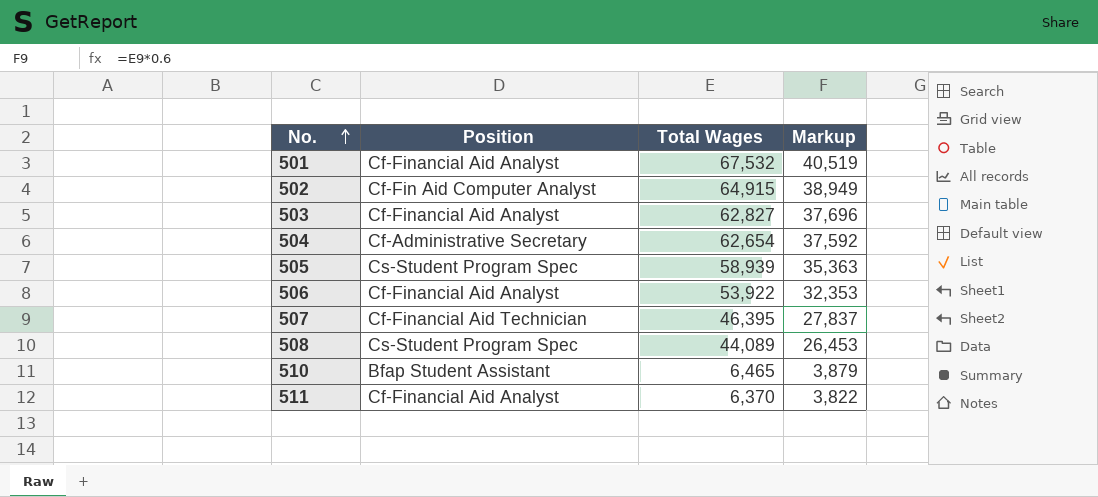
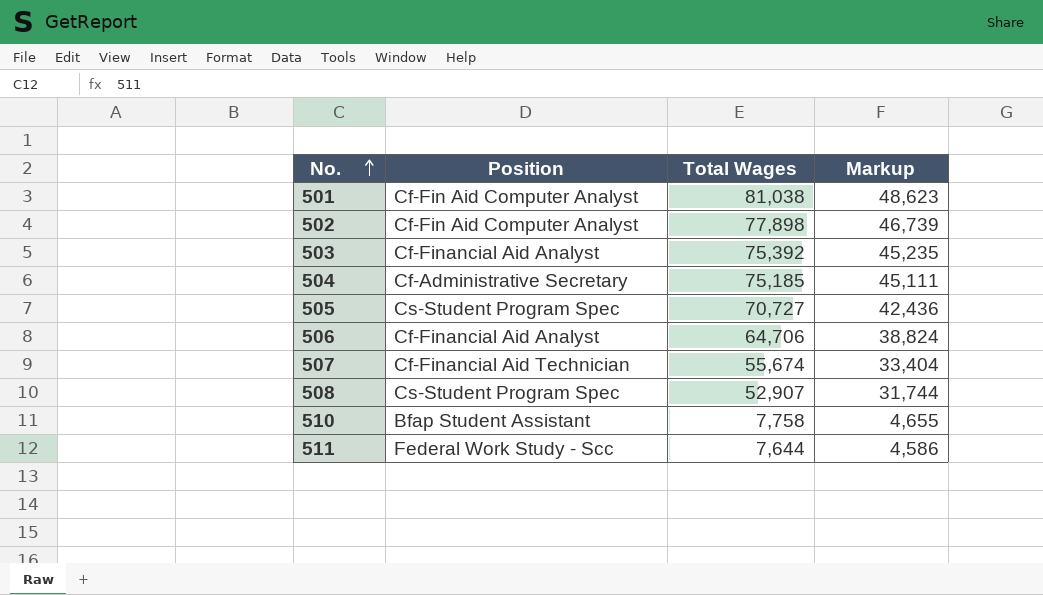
501 | Position: Cf-Financial Aid Analyst -> Cf-Fin Aid Computer Analyst
501 | Total Wages: 67,532 -> 81,038
501 | Markup: 40,519 -> 48,623
502 | Total Wages: 64,915 -> 77,898
502 | Markup: 38,949 -> 46,739
503 | Total Wages: 62,827 -> 75,392
503 | Markup: 37,696 -> 45,235
504 | Total Wages: 62,654 -> 75,185
504 | Markup: 37,592 -> 45,111
505 | Total Wages: 58,939 -> 70,727
505 | Markup: 35,363 -> 42,436
506 | Total Wages: 53,922 -> 64,706
506 | Markup: 32,353 -> 38,824
507 | Total Wages: 46,395 -> 55,674
507 | Markup: 27,837 -> 33,404
508 | Total Wages: 44,089 -> 52,907
508 | Markup: 26,453 -> 31,744
510 | Total Wages: 6,465 -> 7,758
510 | Markup: 3,879 -> 4,655
511 | Position: Cf-Financial Aid Analyst -> Federal Work Study - Scc
511 | Total Wages: 6,370 -> 7,644
511 | Markup: 3,822 -> 4,586

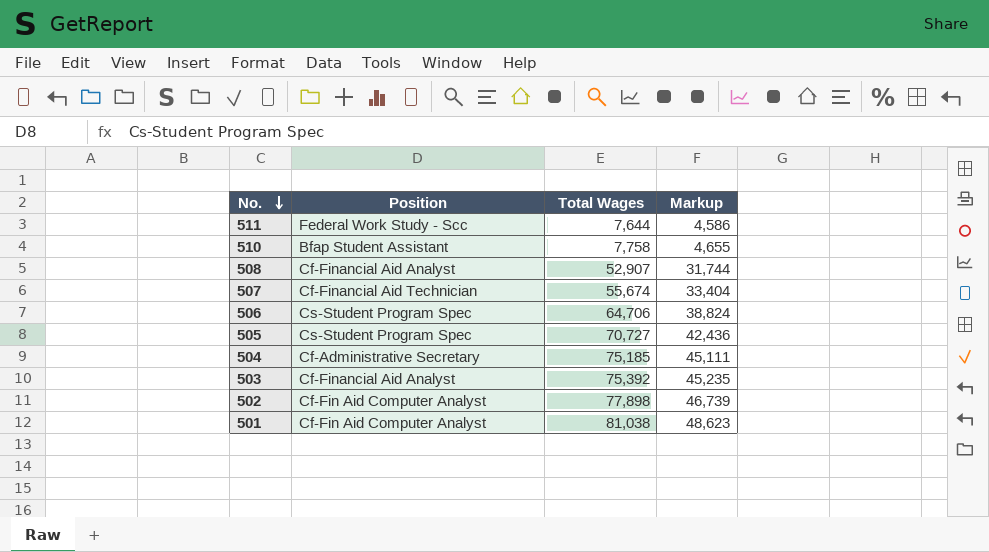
row order: No. ascending -> No. descending
508 | Position: Cs-Student Program Spec -> Cf-Financial Aid Analyst
506 | Position: Cf-Financial Aid Analyst -> Cs-Student Program Spec

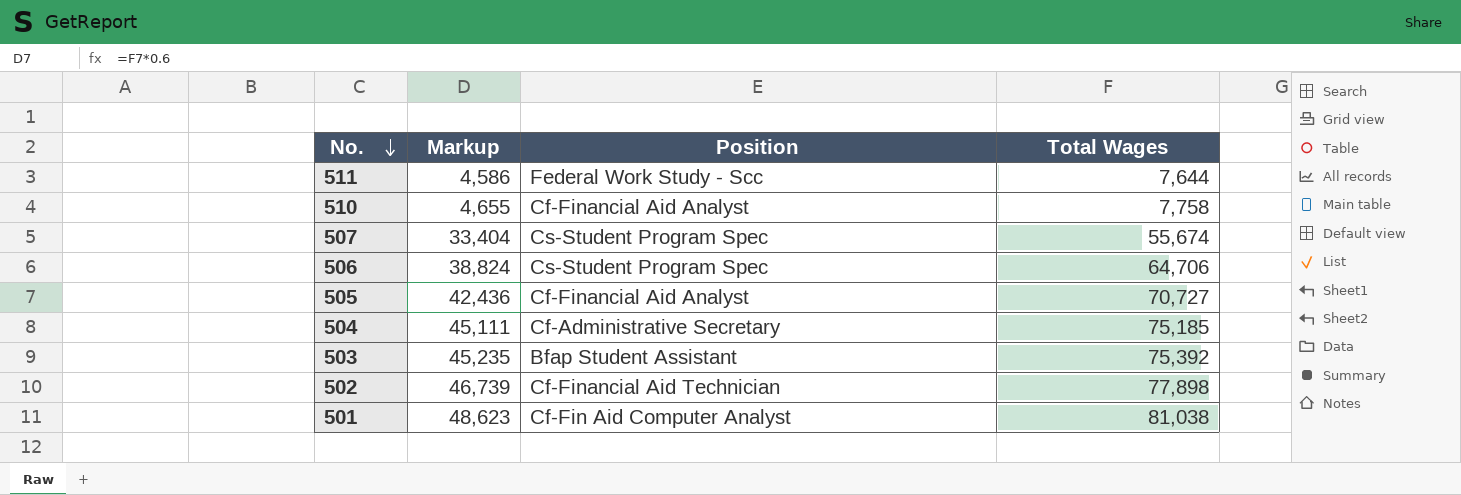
column Markup | position: 4 -> 2
row 508: Cf-Financial Aid Analyst | 52,907 | 31,744 -> none
510 | Position: Bfap Student Assistant -> Cf-Financial Aid Analyst
507 | Position: Cf-Financial Aid Technician -> Cs-Student Program Spec
505 | Position: Cs-Student Program Spec -> Cf-Financial Aid Analyst
503 | Position: Cf-Financial Aid Analyst -> Bfap Student Assistant
502 | Position: Cf-Fin Aid Computer Analyst -> Cf-Financial Aid Technician

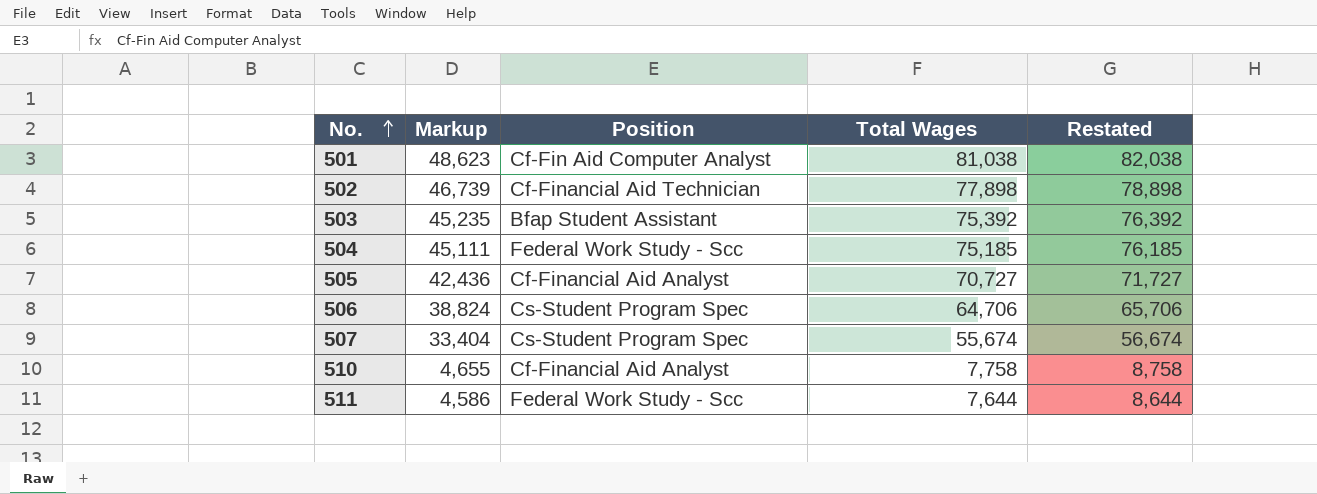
row order: No. descending -> No. ascending
column Restated | formula: none -> [Total Wages] + 1000
504 | Position: Cf-Administrative Secretary -> Federal Work Study - Scc

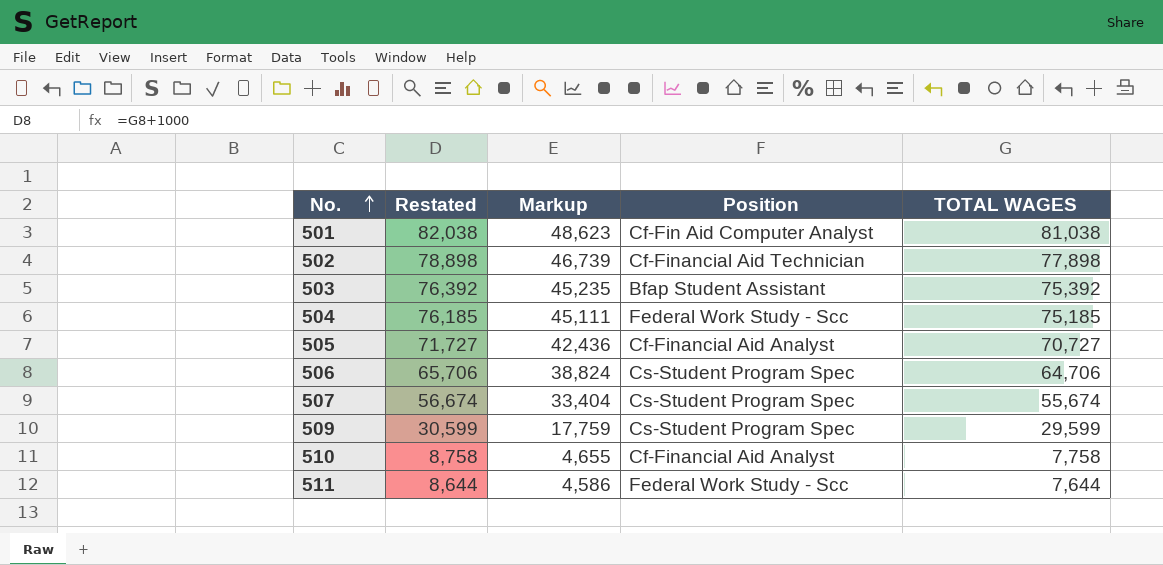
column Restated | position: 5 -> 2
column name: Total Wages -> TOTAL WAGES
row 509: none -> 30,599 | 17,759 | Cs-Student Program Spec | 29,599

